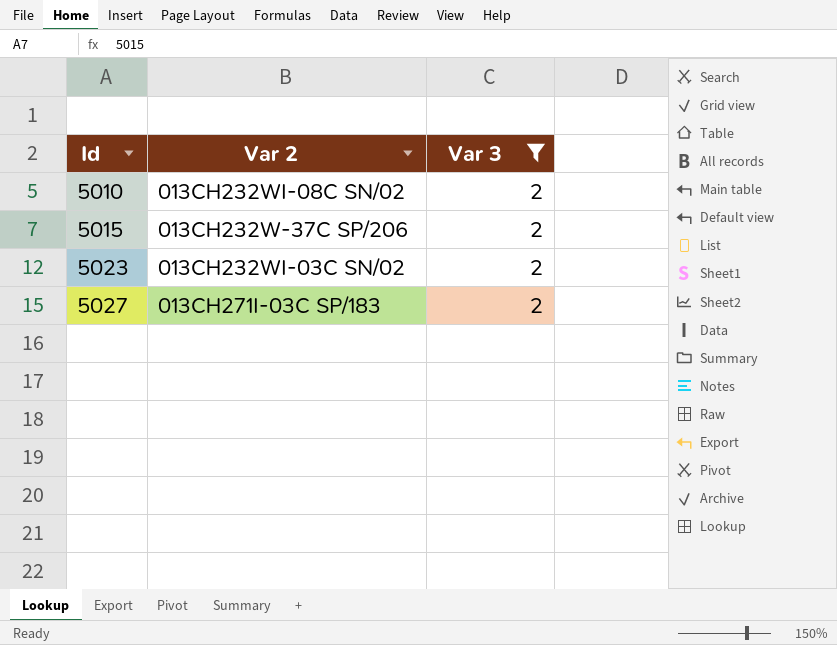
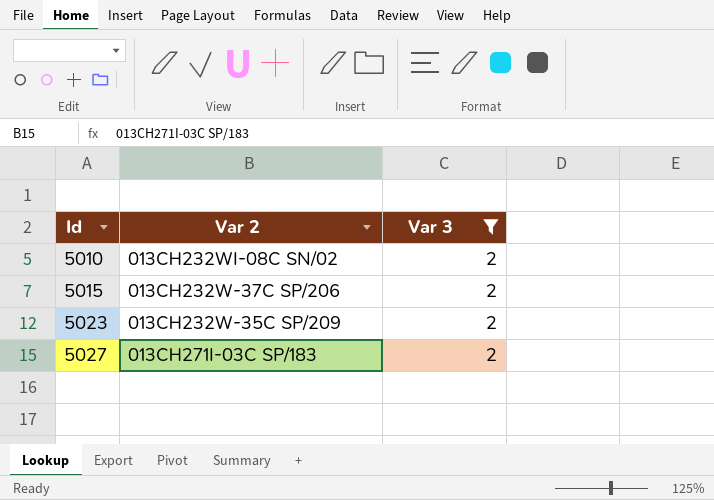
5023 | Var 2: 013CH232WI-03C SN/02 -> 013CH232W-35C SP/209

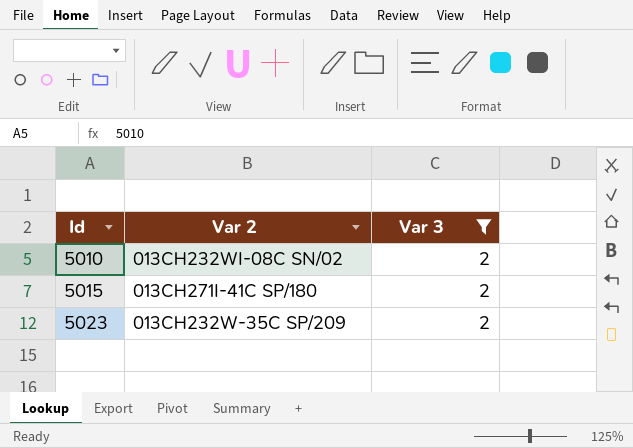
row 5027: 013CH271I-03C SP/183 | 2 -> none
5015 | Var 2: 013CH232W-37C SP/206 -> 013CH271I-41C SP/180

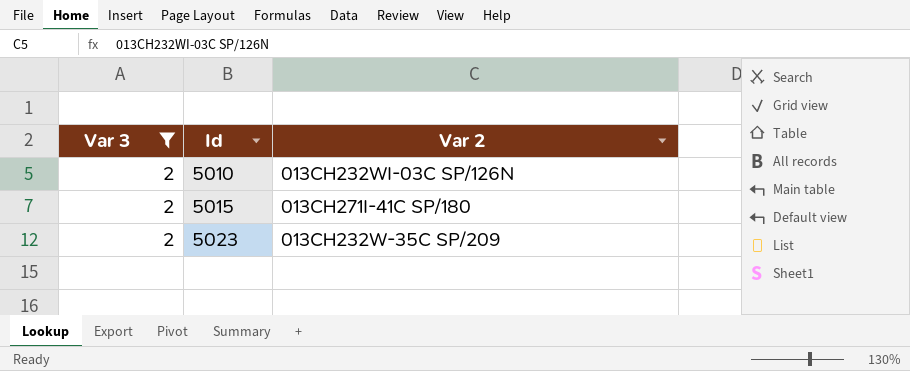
column Var 3 | position: 3 -> 1
5010 | Var 2: 013CH232WI-08C SN/02 -> 013CH232WI-03C SP/126N

